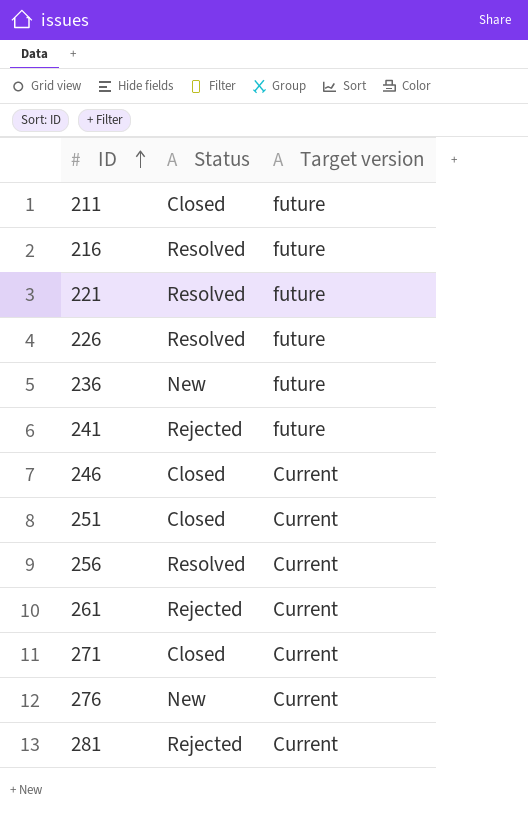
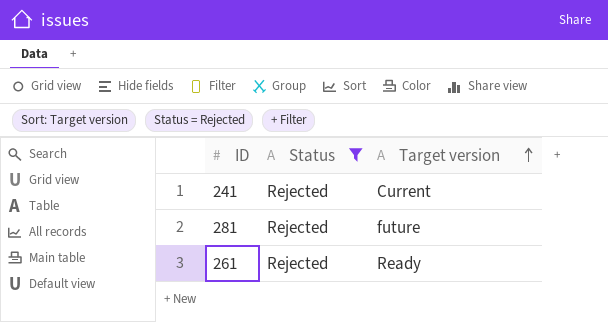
filter: none -> Status = Rejected
row order: ID ascending -> Target version ascending
241 | Target version: future -> Current
281 | Target version: Current -> future
261 | Target version: Current -> Ready

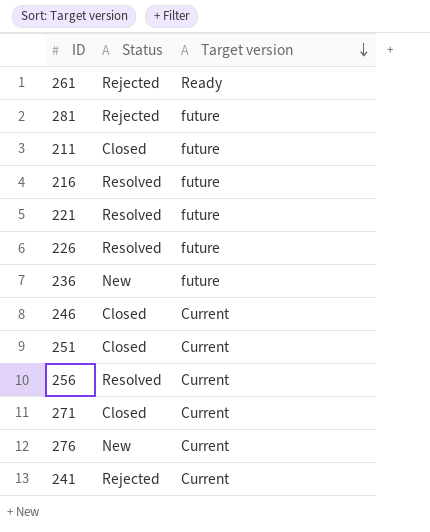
filter: Status = Rejected -> none
row order: Target version ascending -> Target version descending

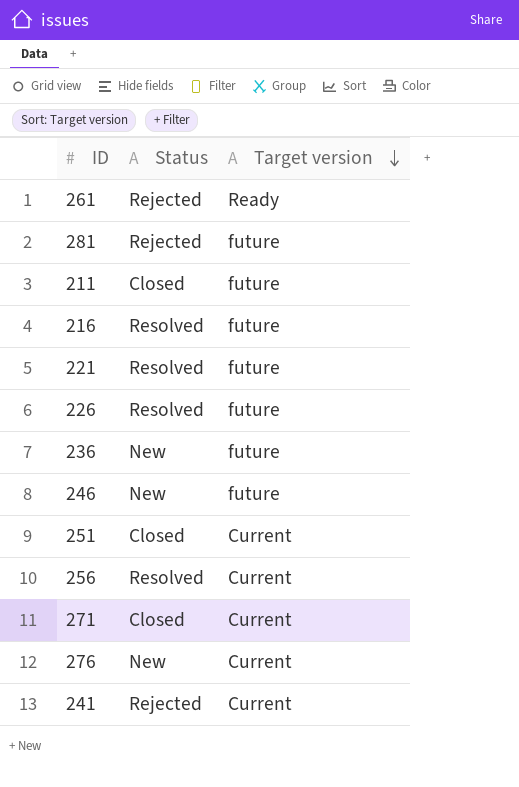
246 | Status: Closed -> New
246 | Target version: Current -> future

